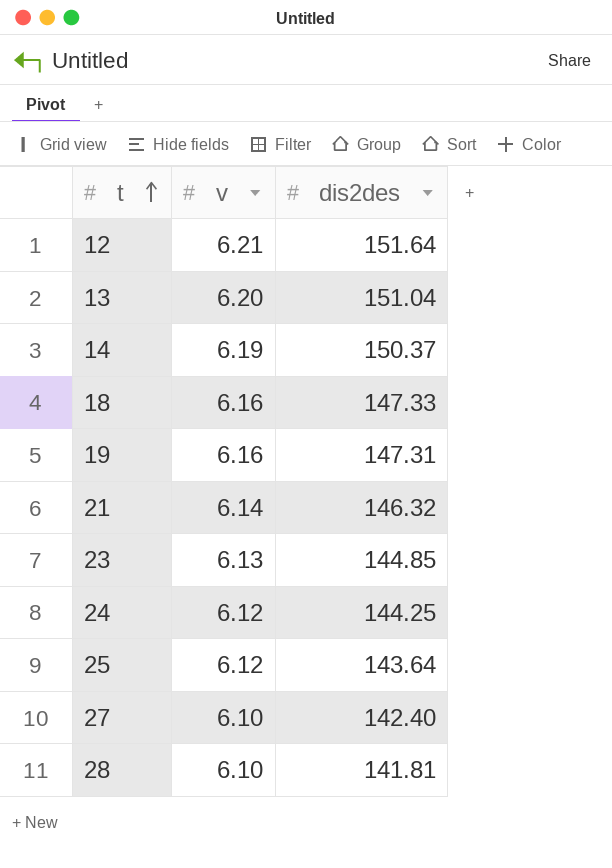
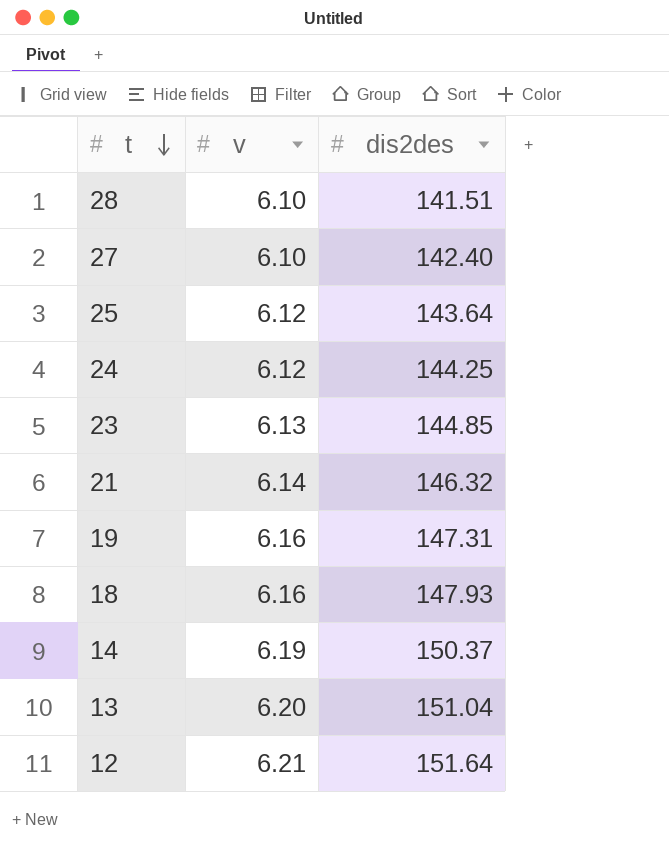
row order: t ascending -> t descending
28 | dis2des: 141.81 -> 141.51
18 | dis2des: 147.33 -> 147.93

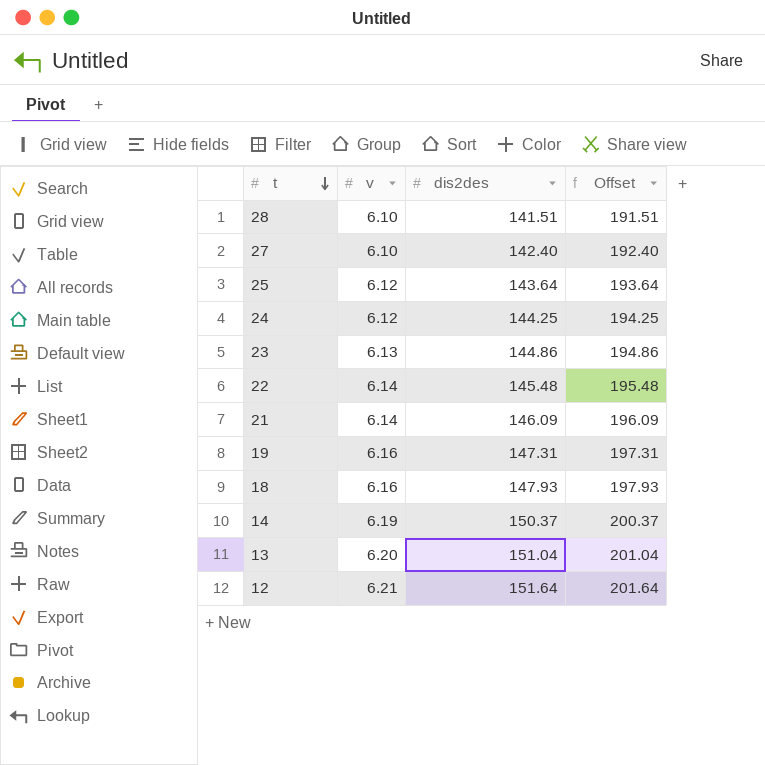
column Offset | formula: none -> [dis2des] + 50
23 | dis2des: 144.85 -> 144.86
row 22: none -> 6.14 | 145.48 | 195.48
21 | dis2des: 146.32 -> 146.09

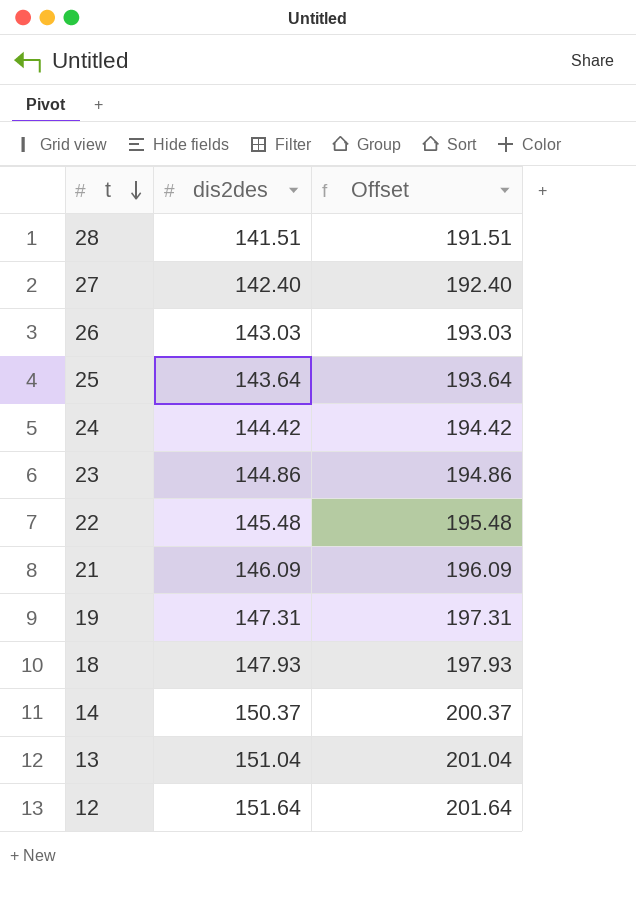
column v | position: 2 -> none
row 26: none -> 143.03 | 193.03
24 | dis2des: 144.25 -> 144.42
24 | Offset: 194.25 -> 194.42

